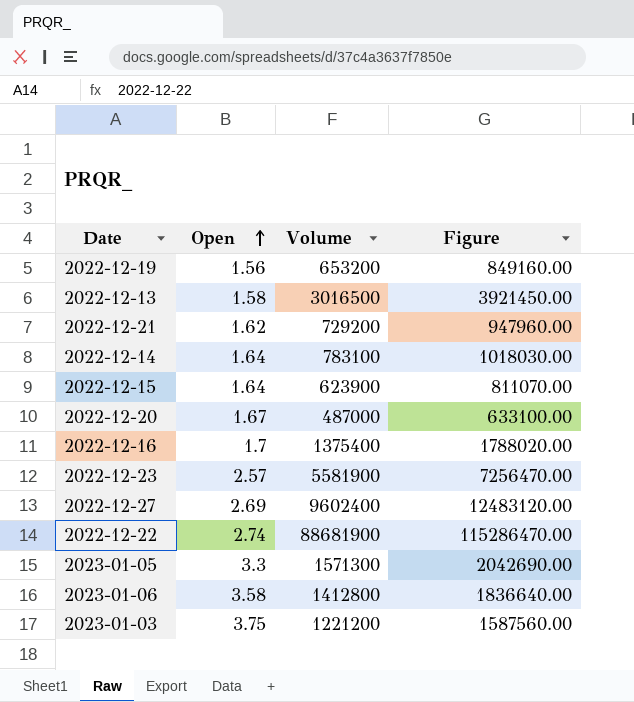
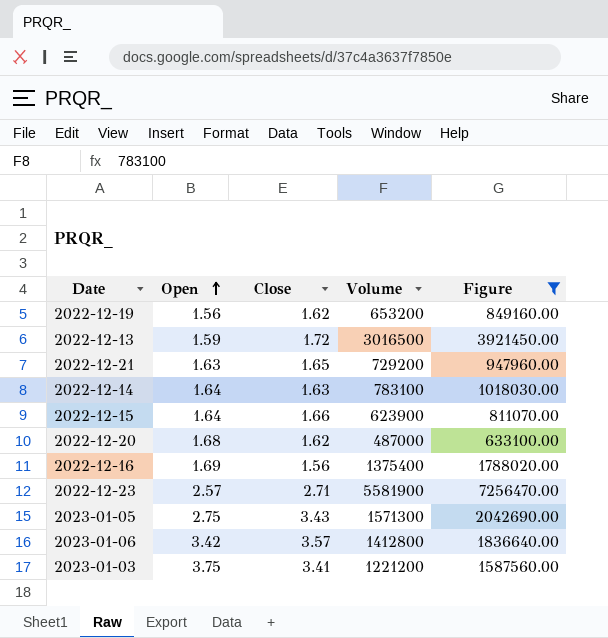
filter: none -> Figure <= 7256470.00
column Close | position: none -> 3
2022-12-13 | Open: 1.58 -> 1.59
2022-12-21 | Open: 1.62 -> 1.63
2022-12-20 | Open: 1.67 -> 1.68
2022-12-16 | Open: 1.7 -> 1.69
2023-01-05 | Open: 3.3 -> 2.75
2023-01-06 | Open: 3.58 -> 3.42

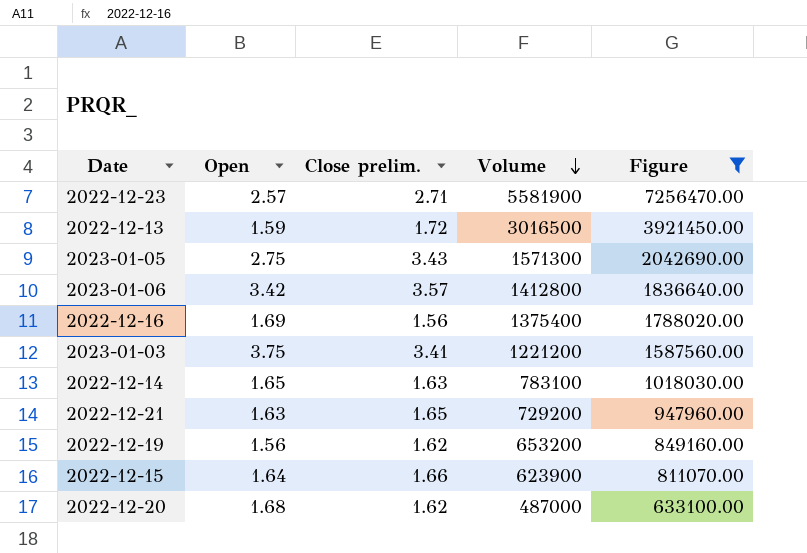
row order: Open ascending -> Volume descending
column name: Close -> Close prelim.
2022-12-14 | Open: 1.64 -> 1.65

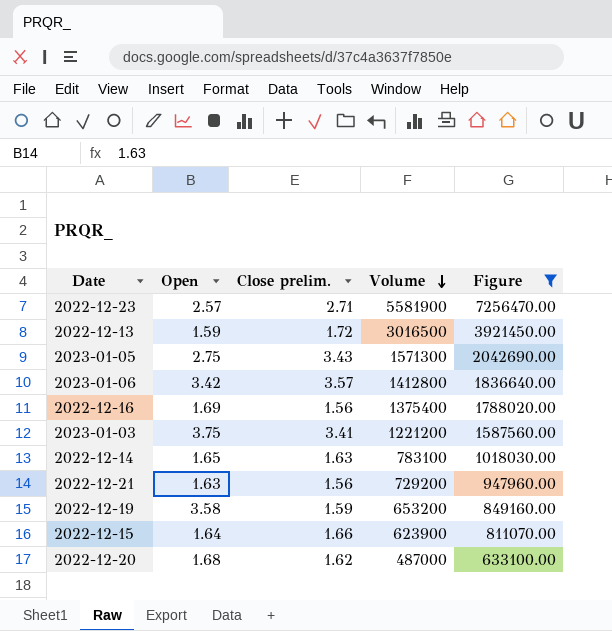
2022-12-21 | Close prelim.: 1.65 -> 1.56
2022-12-19 | Open: 1.56 -> 3.58
2022-12-19 | Close prelim.: 1.62 -> 1.59

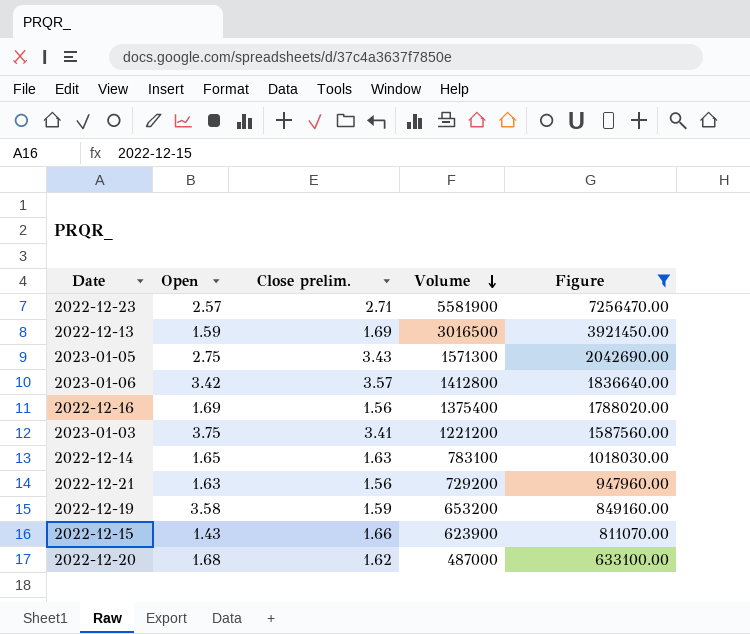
2022-12-13 | Close prelim.: 1.72 -> 1.69
2022-12-15 | Open: 1.64 -> 1.43

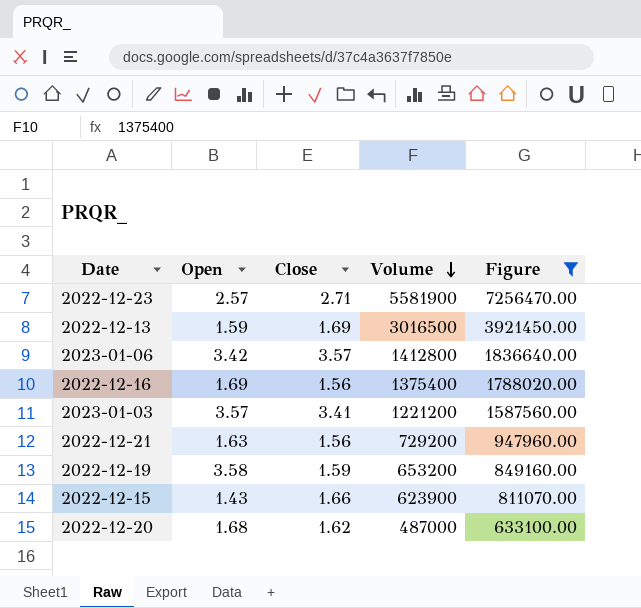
column name: Close prelim. -> Close
row 2023-01-05: 2.75 | 3.43 | 1571300 | 2042690.00 -> none
row 2022-12-14: 1.65 | 1.63 | 783100 | 1018030.00 -> none
2023-01-03 | Open: 3.75 -> 3.57

